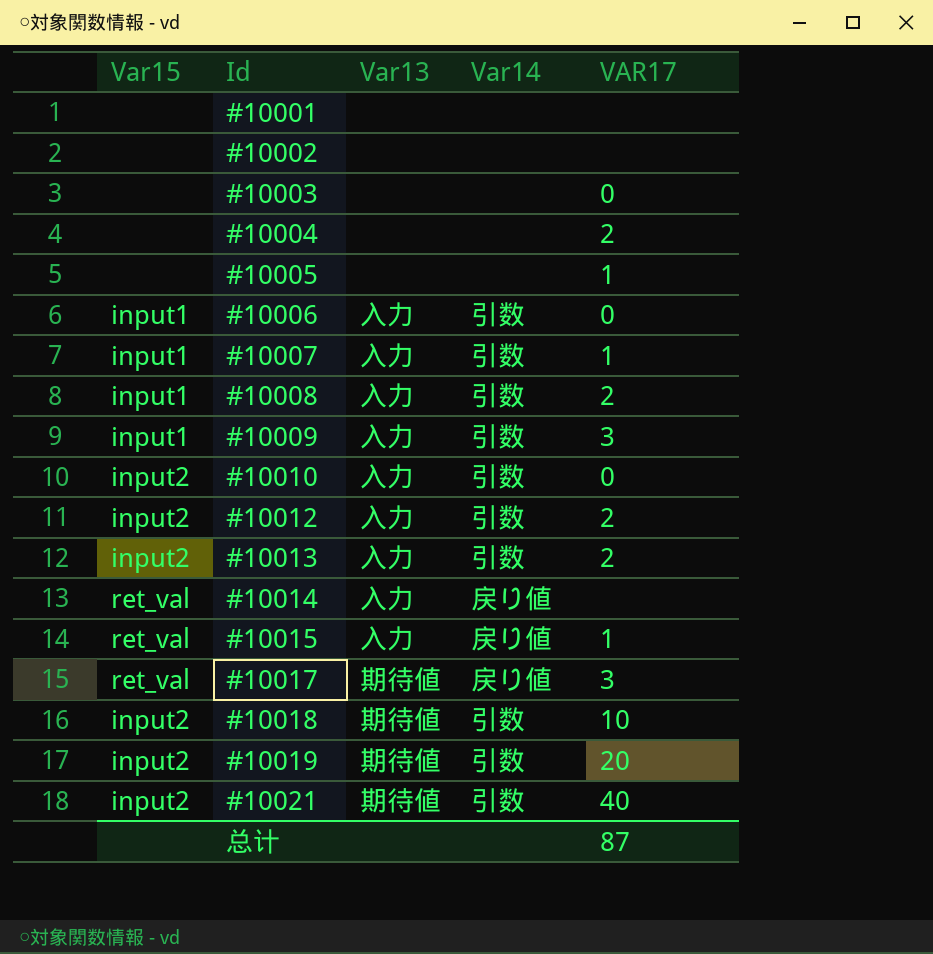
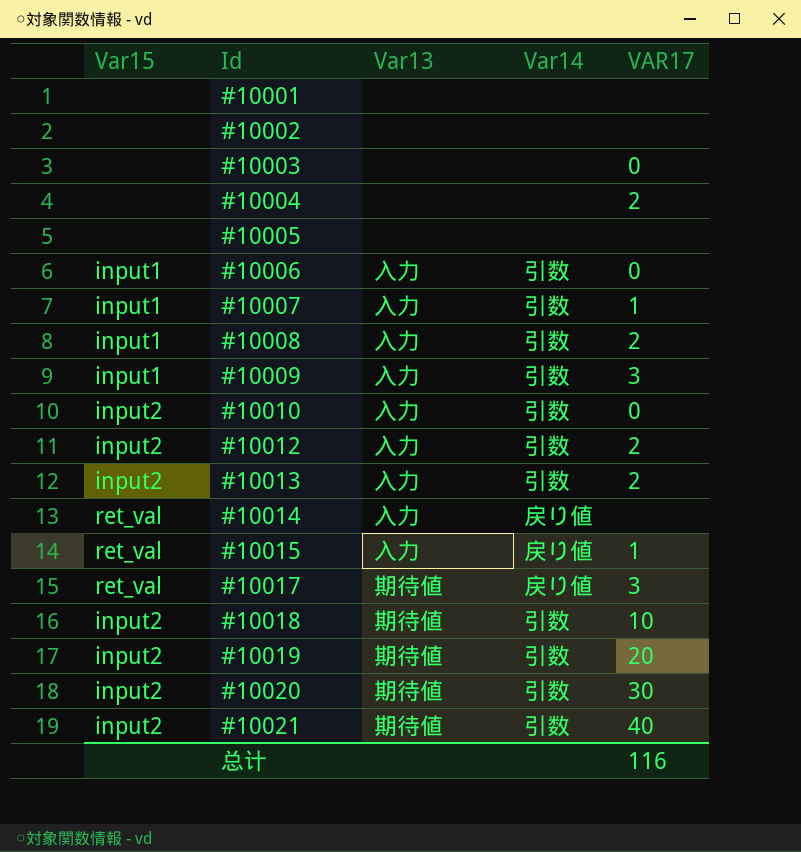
#10005 | VAR17: 1 -> none
row #10020: none -> input2 | 期待値 | 引数 | 30
总计 | VAR17: 87 -> 116

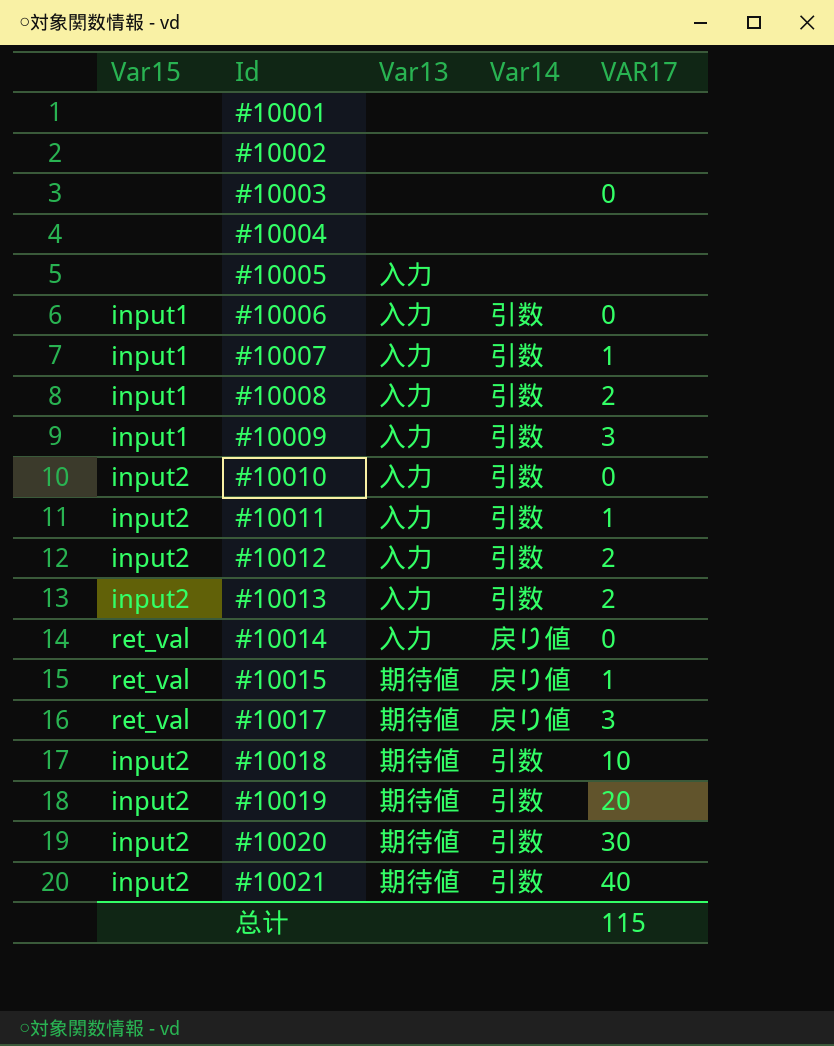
#10004 | VAR17: 2 -> none
#10005 | Var13: none -> 入力
row #10011: none -> input2 | 入力 | 引数 | 1
#10014 | VAR17: none -> 0
#10015 | Var13: 入力 -> 期待値
总计 | VAR17: 116 -> 115

